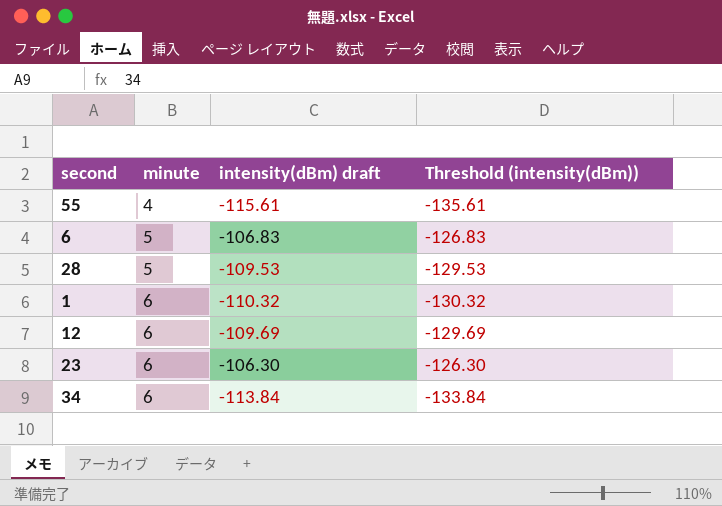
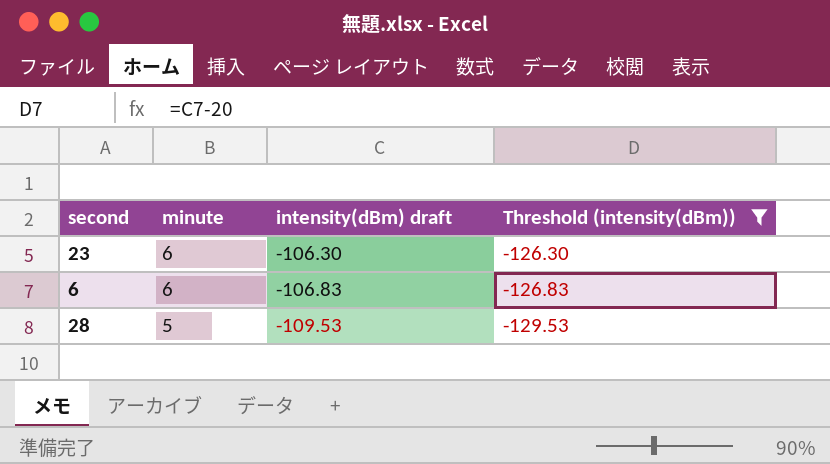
filter: none -> Threshold (intensity(dBm)) >= -129.53
row order: minute ascending -> minute descending
6 | minute: 5 -> 6

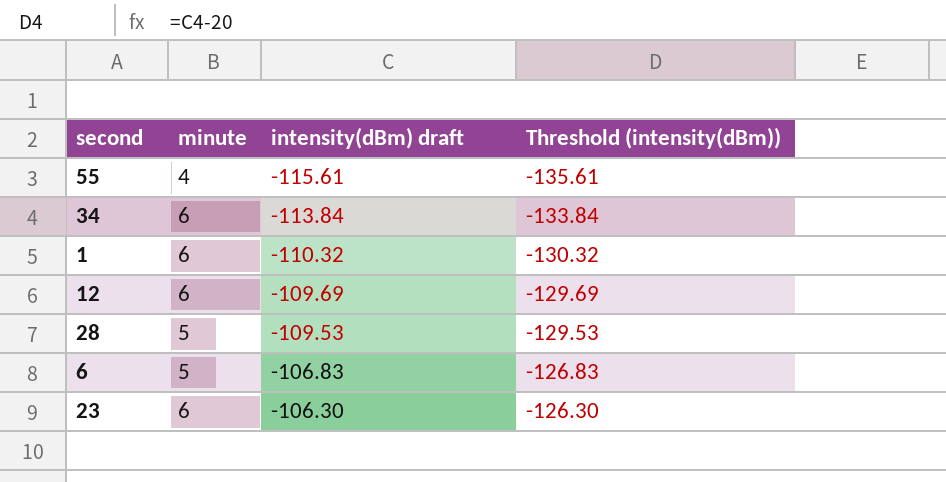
filter: Threshold (intensity(dBm)) >= -129.53 -> none
row order: minute descending -> intensity(dBm) draft ascending
6 | minute: 6 -> 5

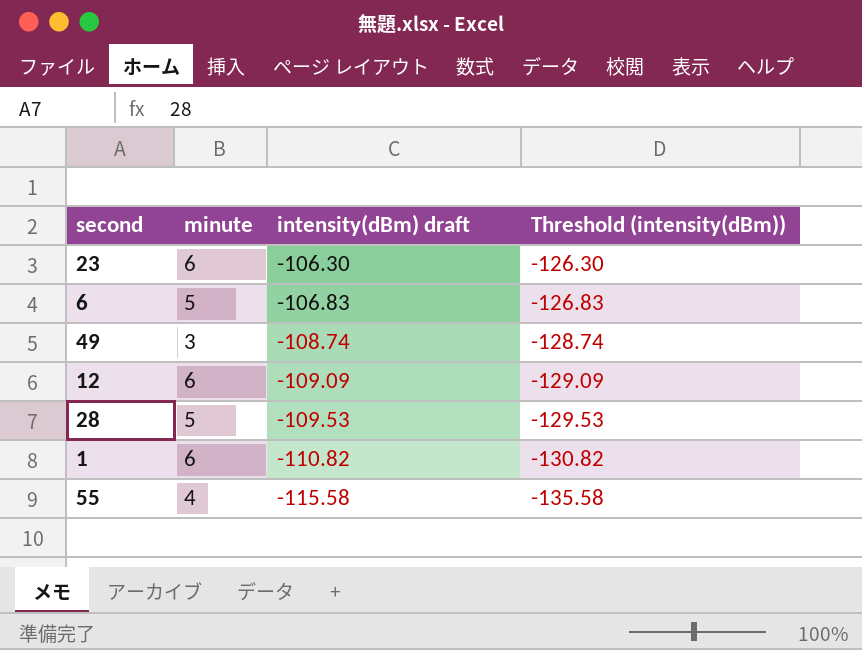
row order: intensity(dBm) draft ascending -> intensity(dBm) draft descending
row 34: 6 | -113.84 | -133.84 -> none
row 49: none -> 3 | -108.74 | -128.74
12 | intensity(dBm) draft: -109.69 -> -109.09
12 | Threshold (intensity(dBm)): -129.69 -> -129.09
1 | intensity(dBm) draft: -110.32 -> -110.82
1 | Threshold (intensity(dBm)): -130.32 -> -130.82
55 | intensity(dBm) draft: -115.61 -> -115.58
55 | Threshold (intensity(dBm)): -135.61 -> -135.58

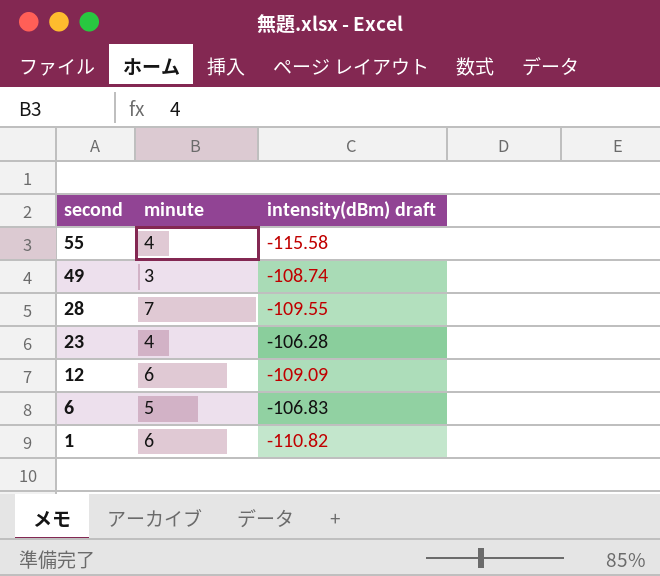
row order: intensity(dBm) draft descending -> second descending
column Threshold (intensity(dBm)) | formula: [intensity(dBm) draft] - 20 -> none
28 | minute: 5 -> 7
28 | intensity(dBm) draft: -109.53 -> -109.55
23 | minute: 6 -> 4
23 | intensity(dBm) draft: -106.30 -> -106.28

